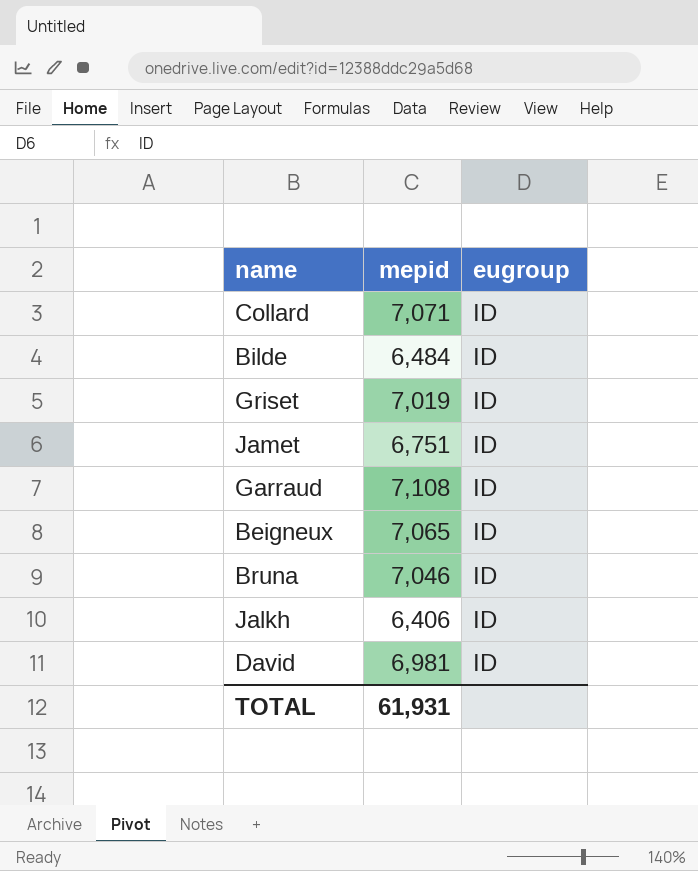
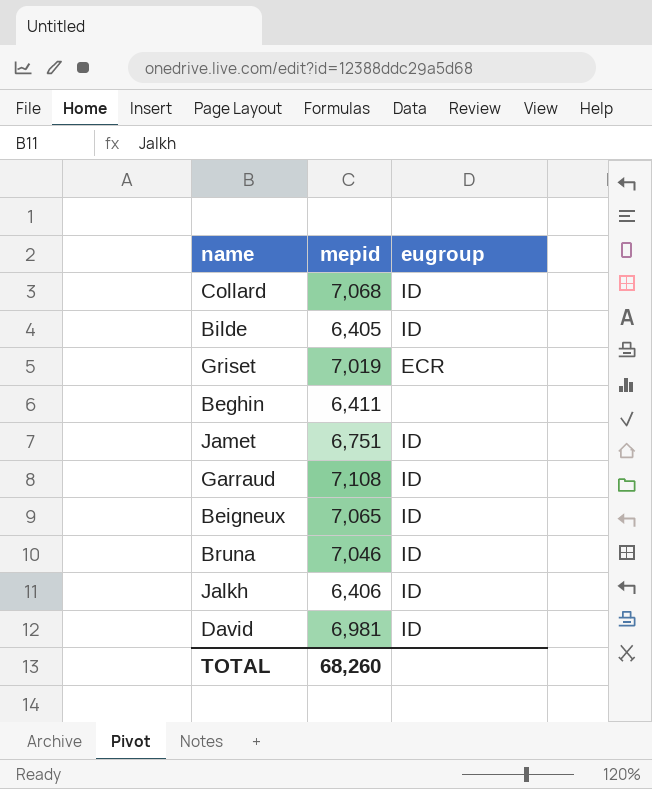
Collard | mepid: 7,071 -> 7,068
Bilde | mepid: 6,484 -> 6,405
Griset | eugroup: ID -> ECR
row Beghin: none -> 6,411 | none
TOTAL | mepid: 61,931 -> 68,260

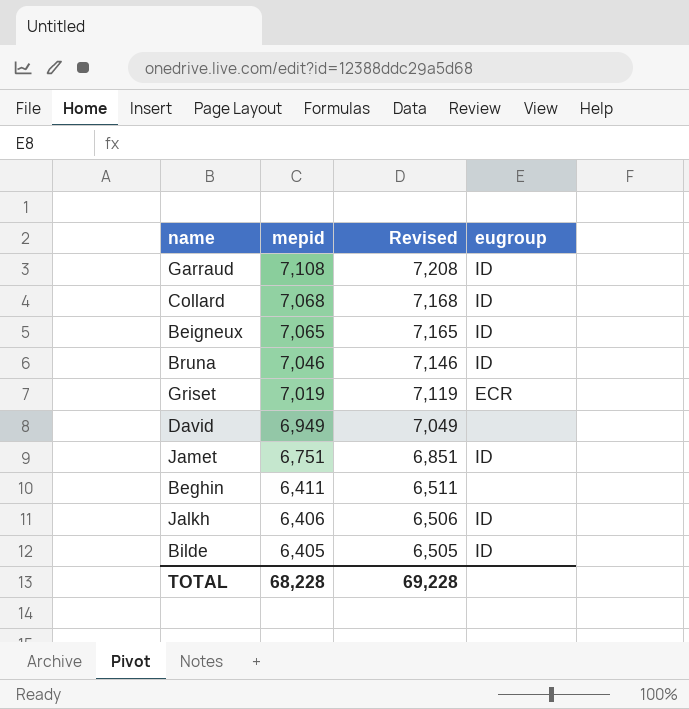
row order: none -> mepid descending
column Revised | formula: none -> [mepid] + 100
David | mepid: 6,981 -> 6,949
David | eugroup: ID -> none
TOTAL | mepid: 68,260 -> 68,228

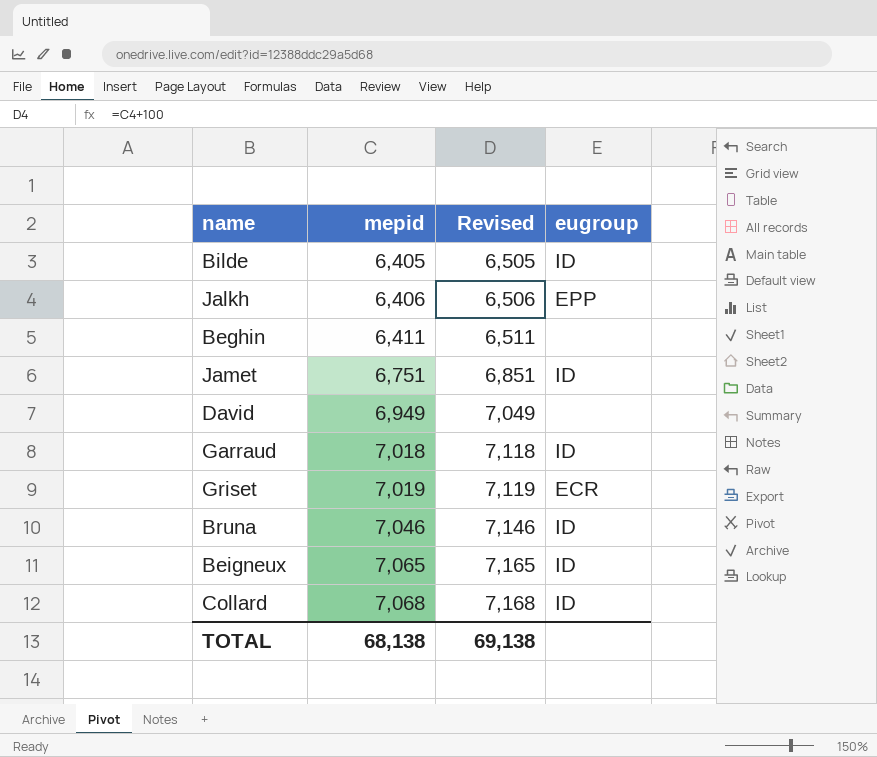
row order: mepid descending -> mepid ascending
Jalkh | eugroup: ID -> EPP
Garraud | mepid: 7,108 -> 7,018
Garraud | Revised: 7,208 -> 7,118
TOTAL | mepid: 68,228 -> 68,138
TOTAL | Revised: 69,228 -> 69,138

